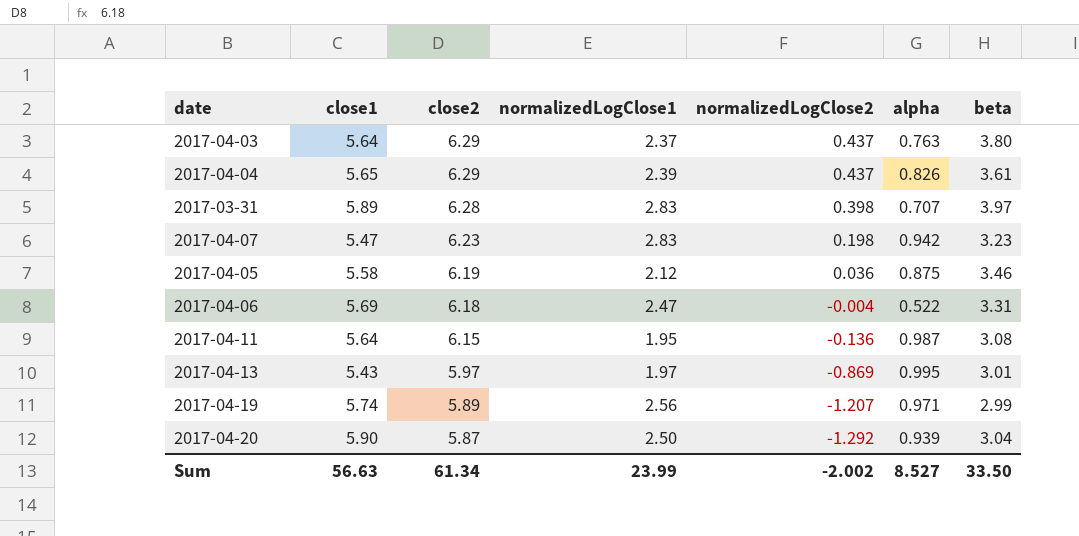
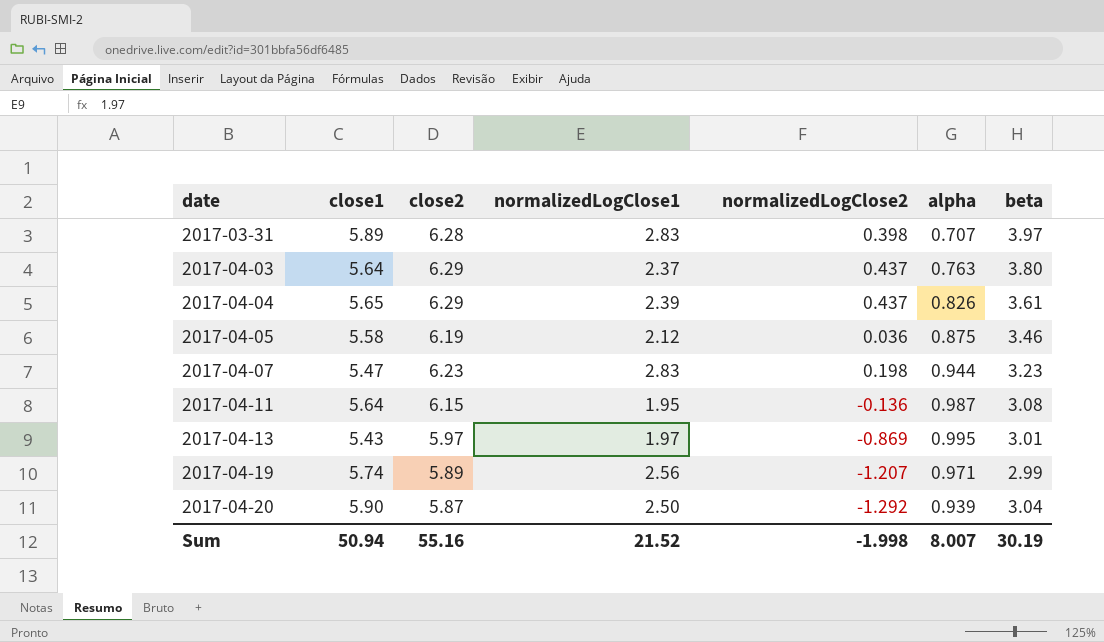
row order: close2 descending -> date ascending
row 2017-04-06: 5.69 | 6.18 | 2.47 | -0.004 | 0.522 | 3.31 -> none
2017-04-07 | alpha: 0.942 -> 0.944
Sum | close1: 56.63 -> 50.94
Sum | close2: 61.34 -> 55.16
Sum | normalizedLogClose1: 23.99 -> 21.52
Sum | normalizedLogClose2: -2.002 -> -1.998
Sum | alpha: 8.527 -> 8.007
Sum | beta: 33.50 -> 30.19

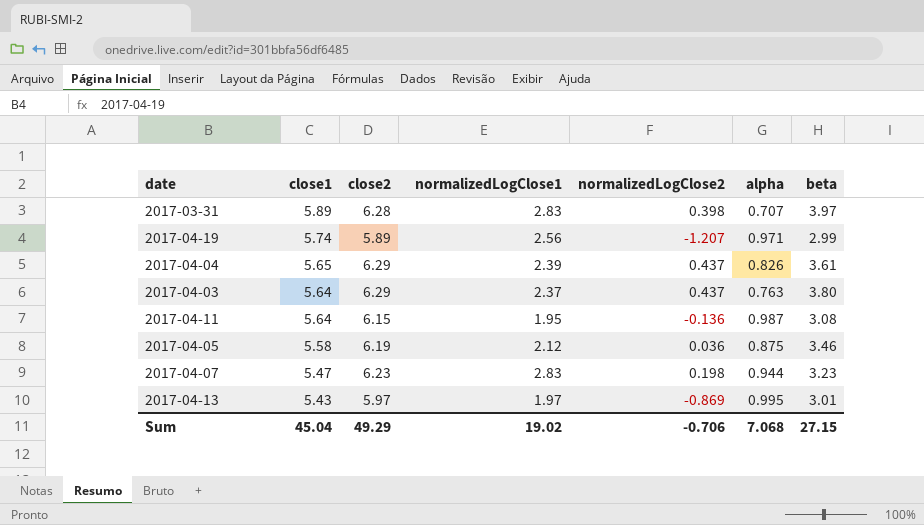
row order: date ascending -> close1 descending
row 2017-04-20: 5.90 | 5.87 | 2.50 | -1.292 | 0.939 | 3.04 -> none
Sum | close1: 50.94 -> 45.04
Sum | close2: 55.16 -> 49.29
Sum | normalizedLogClose1: 21.52 -> 19.02
Sum | normalizedLogClose2: -1.998 -> -0.706
Sum | alpha: 8.007 -> 7.068
Sum | beta: 30.19 -> 27.15

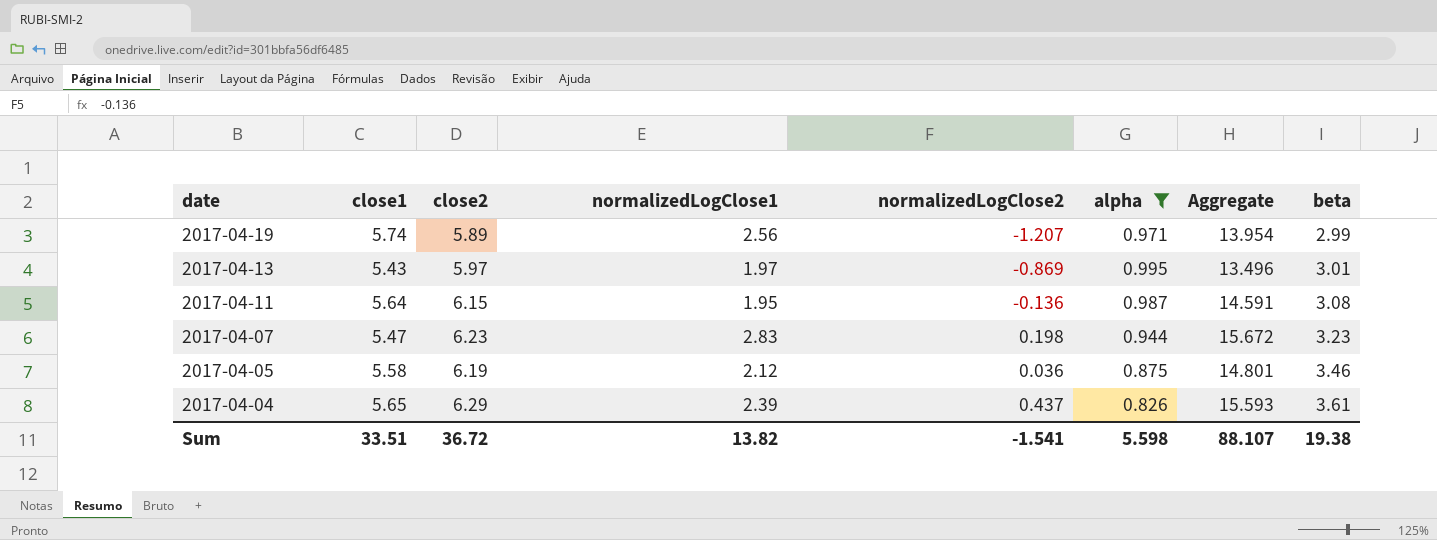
filter: none -> alpha >= 0.826
row order: close1 descending -> date descending
column Aggregate | formula: none -> [close1] + [close2] + [normalizedLogClose1] + [normalizedLogClose2] + [alpha]
Sum | close1: 45.04 -> 33.51
Sum | close2: 49.29 -> 36.72
Sum | normalizedLogClose1: 19.02 -> 13.82
Sum | normalizedLogClose2: -0.706 -> -1.541
Sum | alpha: 7.068 -> 5.598
Sum | beta: 27.15 -> 19.38

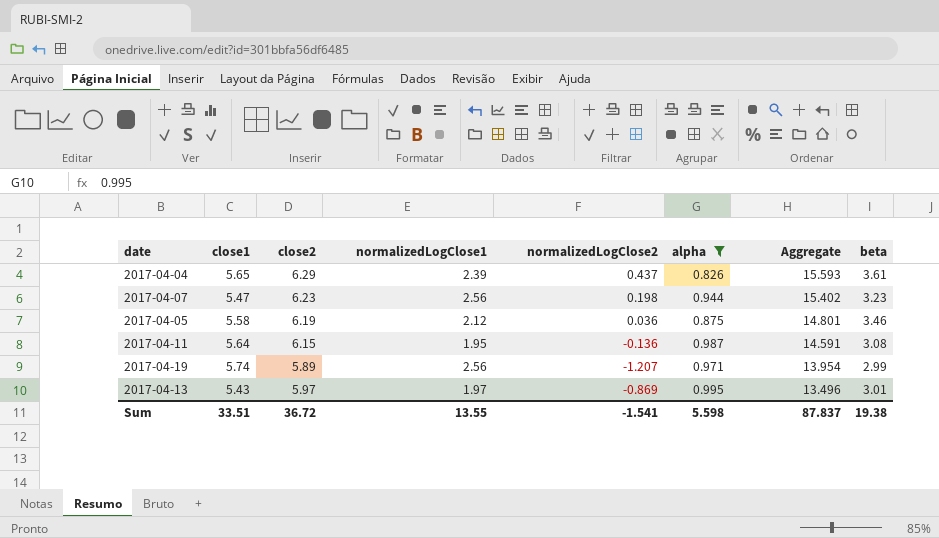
row order: date descending -> Aggregate descending
2017-04-07 | normalizedLogClose1: 2.83 -> 2.56
2017-04-07 | Aggregate: 15.672 -> 15.402
Sum | normalizedLogClose1: 13.82 -> 13.55
Sum | Aggregate: 88.107 -> 87.837

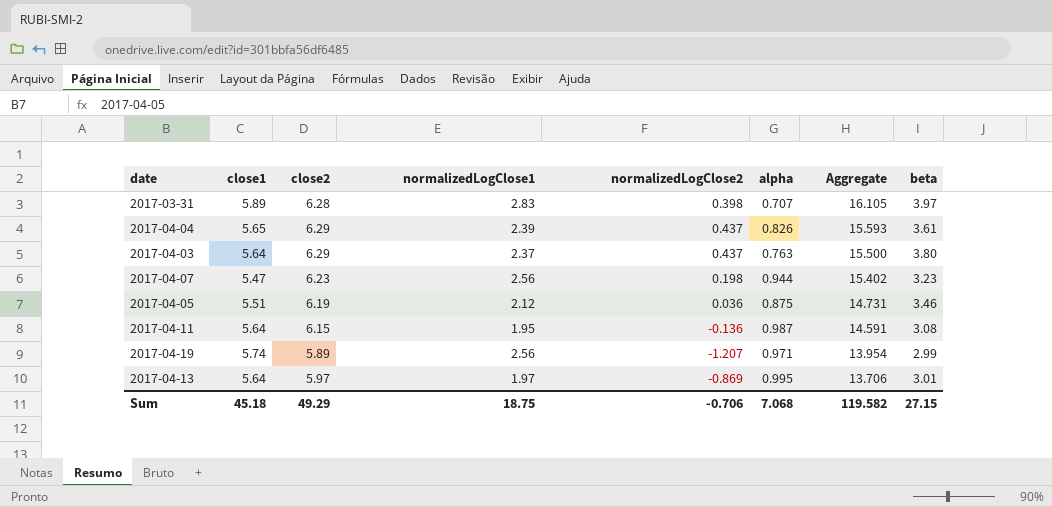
filter: alpha >= 0.826 -> none
2017-04-05 | close1: 5.58 -> 5.51
2017-04-05 | Aggregate: 14.801 -> 14.731
2017-04-13 | close1: 5.43 -> 5.64
2017-04-13 | Aggregate: 13.496 -> 13.706
Sum | close1: 33.51 -> 45.18
Sum | close2: 36.72 -> 49.29
Sum | normalizedLogClose1: 13.55 -> 18.75
Sum | normalizedLogClose2: -1.541 -> -0.706
Sum | alpha: 5.598 -> 7.068
Sum | Aggregate: 87.837 -> 119.582
Sum | beta: 19.38 -> 27.15

